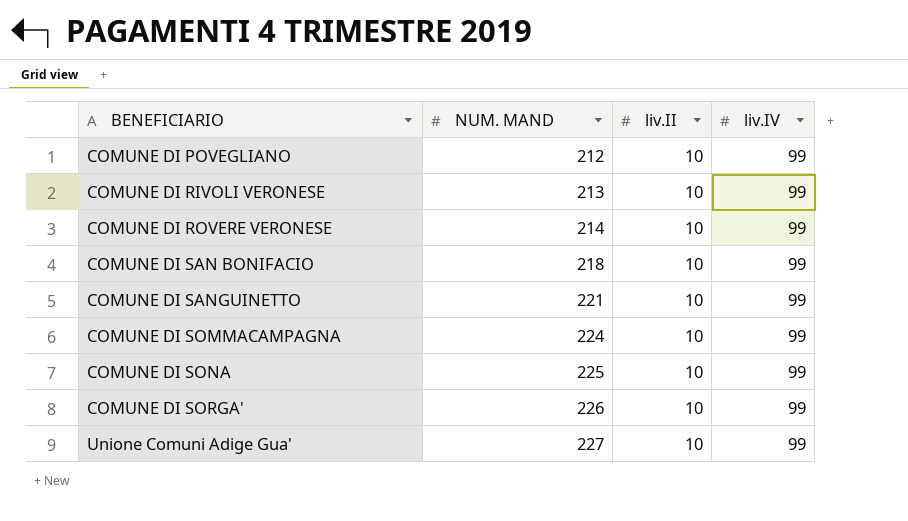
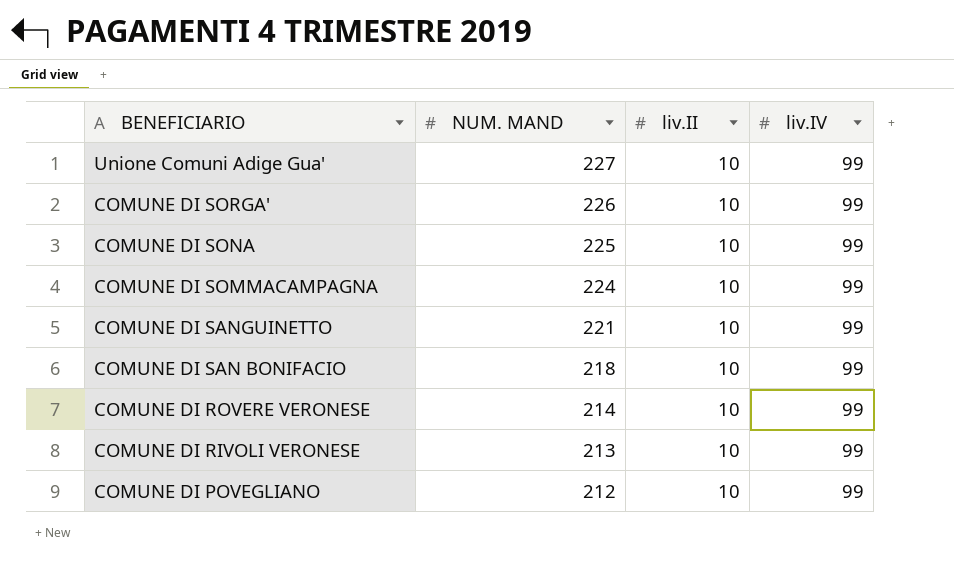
row order: BENEFICIARIO ascending -> BENEFICIARIO descending

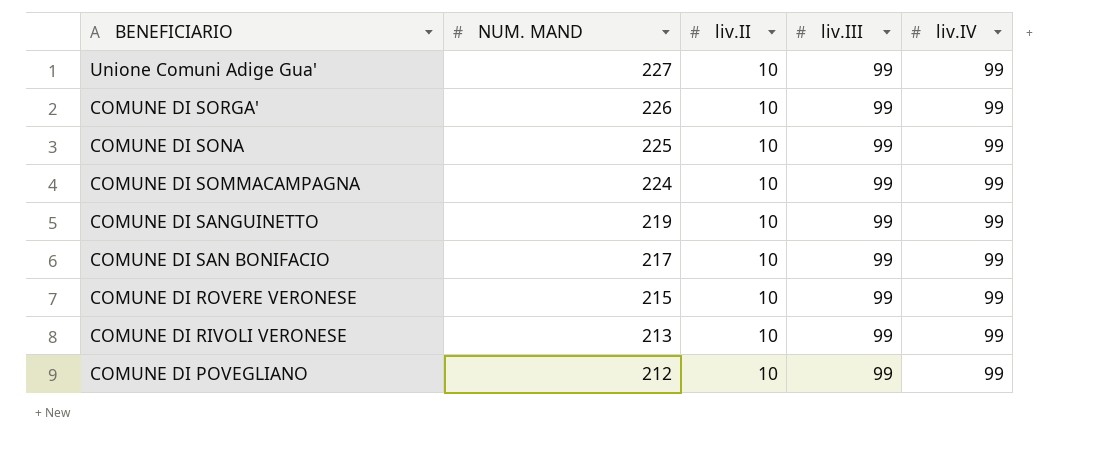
column liv.III | position: none -> 4
COMUNE DI SANGUINETTO | NUM. MAND: 221 -> 219
COMUNE DI SAN BONIFACIO | NUM. MAND: 218 -> 217
COMUNE DI ROVERE VERONESE | NUM. MAND: 214 -> 215

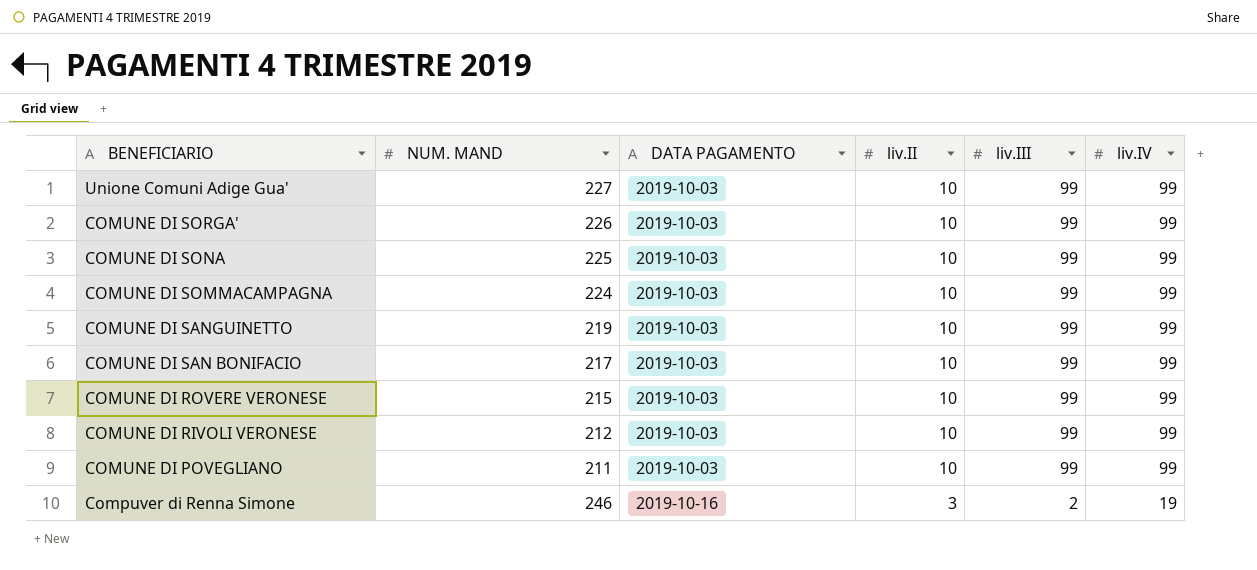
column DATA PAGAMENTO | position: none -> 3
COMUNE DI RIVOLI VERONESE | NUM. MAND: 213 -> 212
COMUNE DI POVEGLIANO | NUM. MAND: 212 -> 211
row Compuver di Renna Simone: none -> 246 | 2019-10-16 | 3 | 2 | 19

